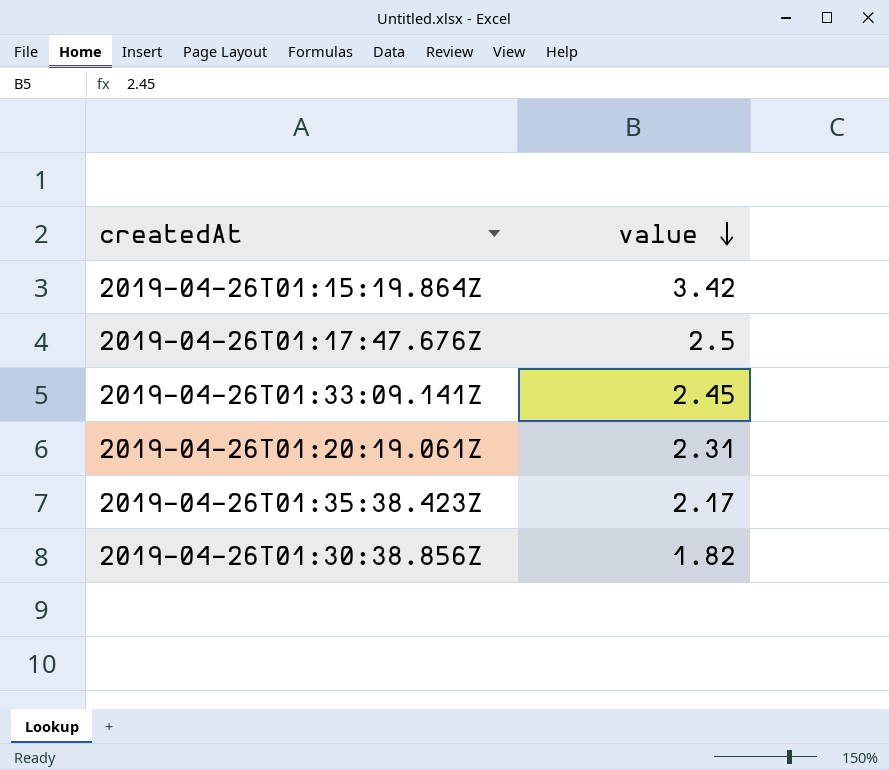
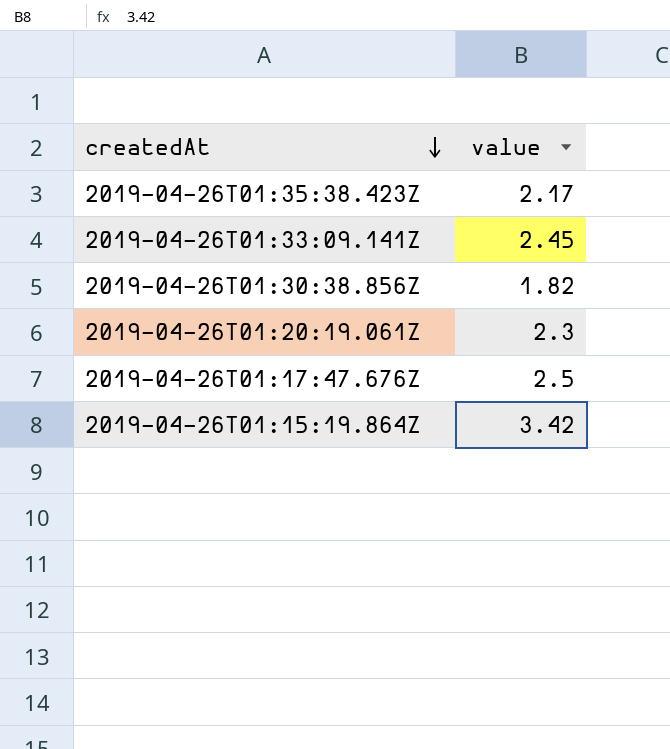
row order: value descending -> createdAt descending
2019-04-26T01:20:19.061Z | value: 2.31 -> 2.3

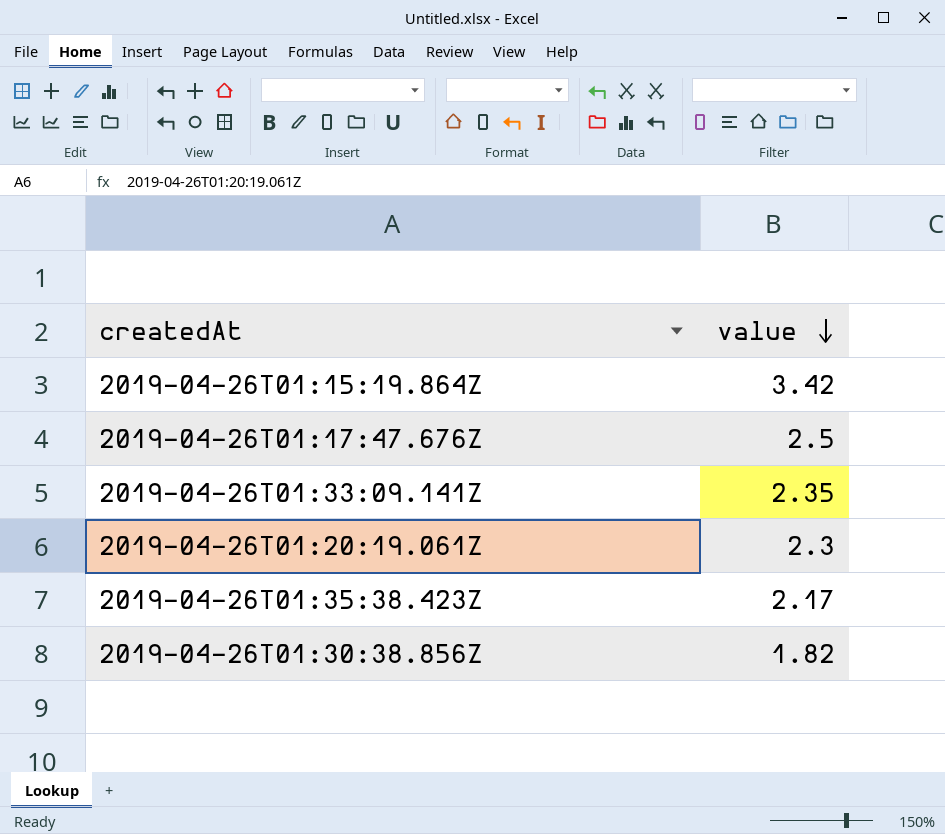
row order: createdAt descending -> value descending
2019-04-26T01:33:09.141Z | value: 2.45 -> 2.35

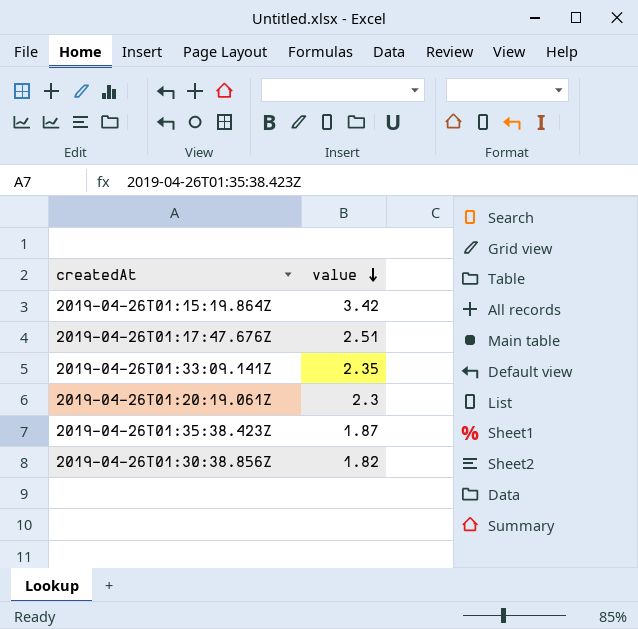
2019-04-26T01:17:47.676Z | value: 2.5 -> 2.51
2019-04-26T01:35:38.423Z | value: 2.17 -> 1.87

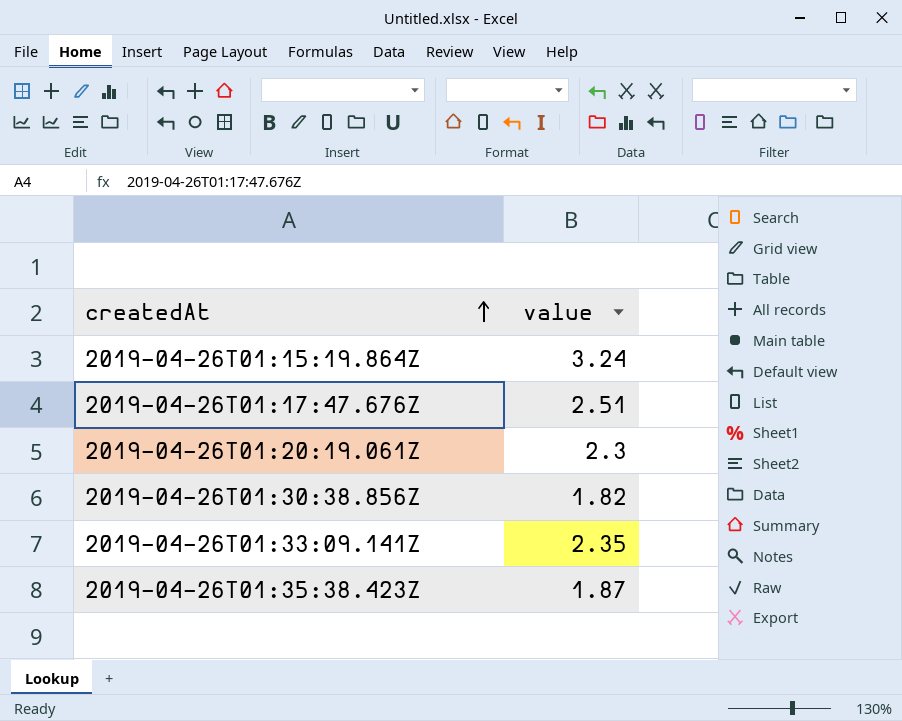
row order: value descending -> createdAt ascending
2019-04-26T01:15:19.864Z | value: 3.42 -> 3.24

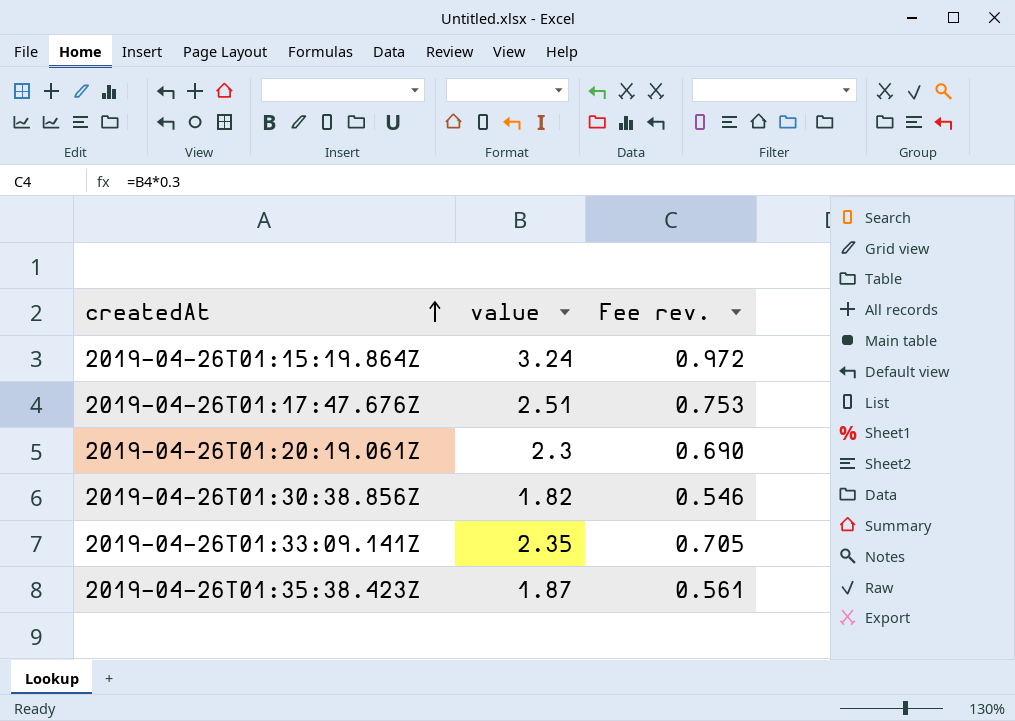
column Fee rev. | formula: none -> [value] * 0.3

